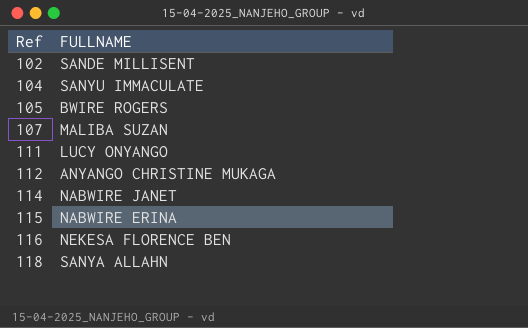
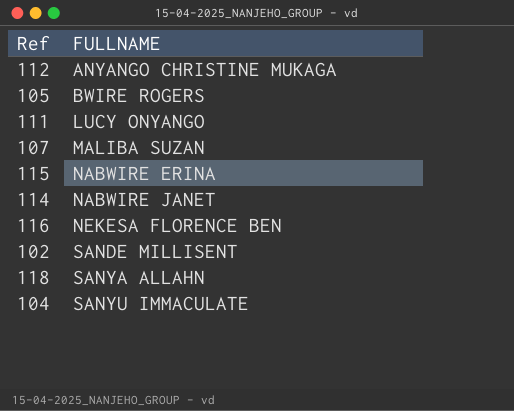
row order: Ref ascending -> FULLNAME ascending

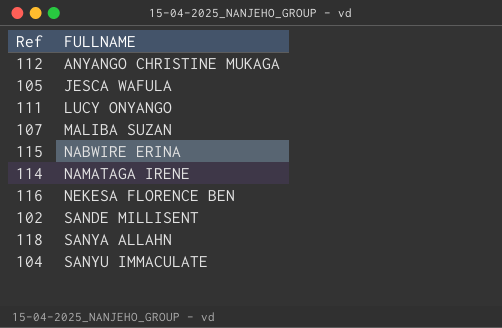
105 | FULLNAME: BWIRE ROGERS -> JESCA WAFULA
114 | FULLNAME: NABWIRE JANET -> NAMATAGA IRENE

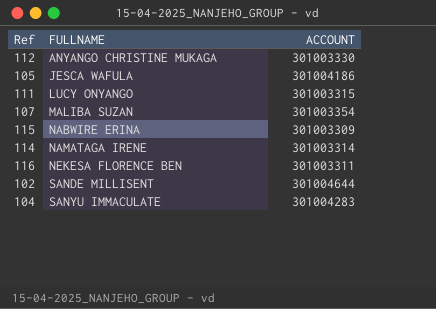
column ACCOUNT | position: none -> 3
row 118: SANYA ALLAHN -> none

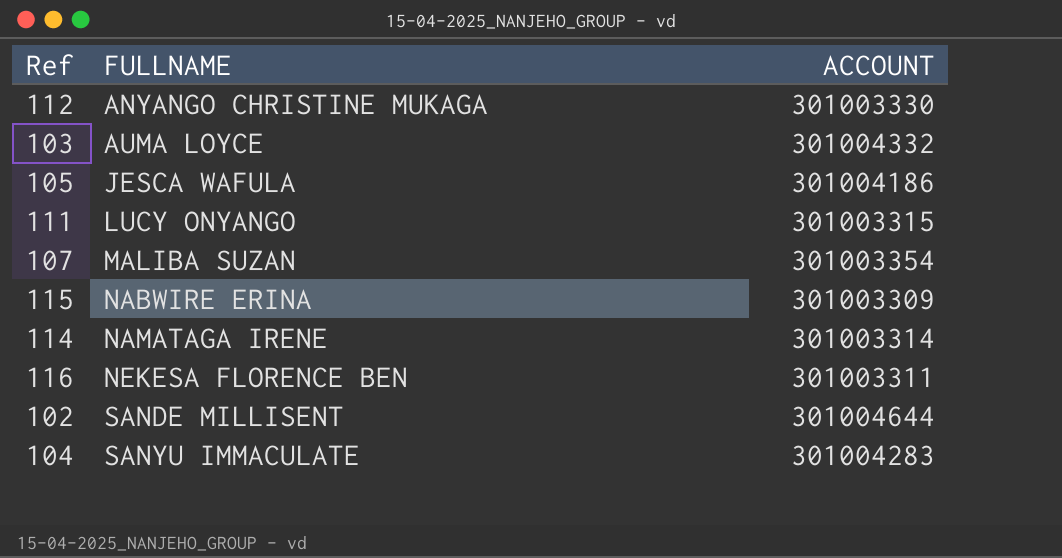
row 103: none -> AUMA LOYCE | 301004332

